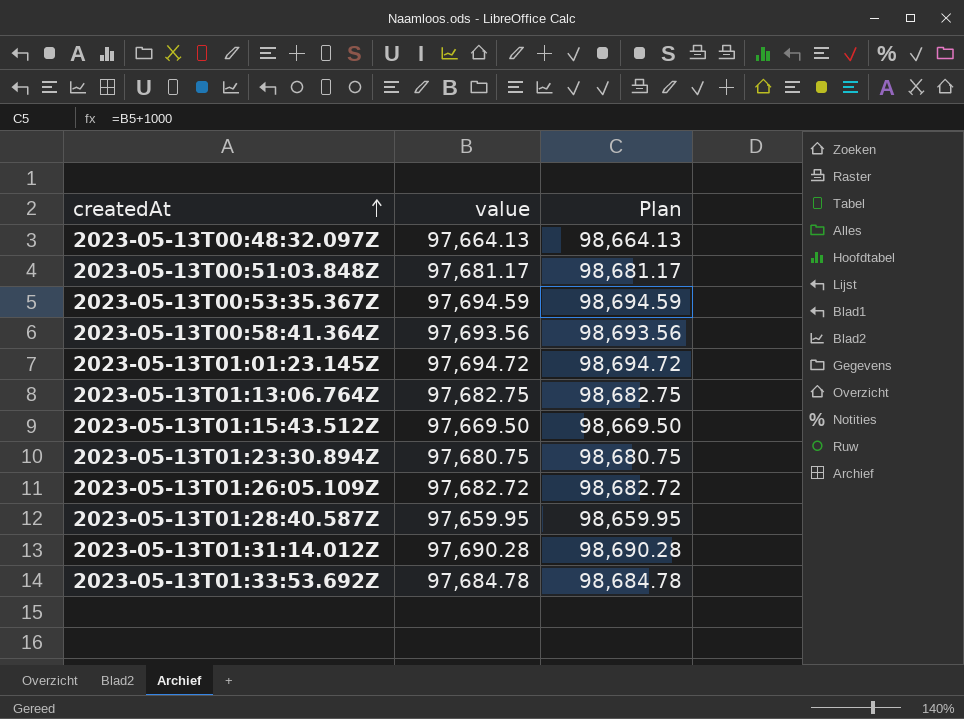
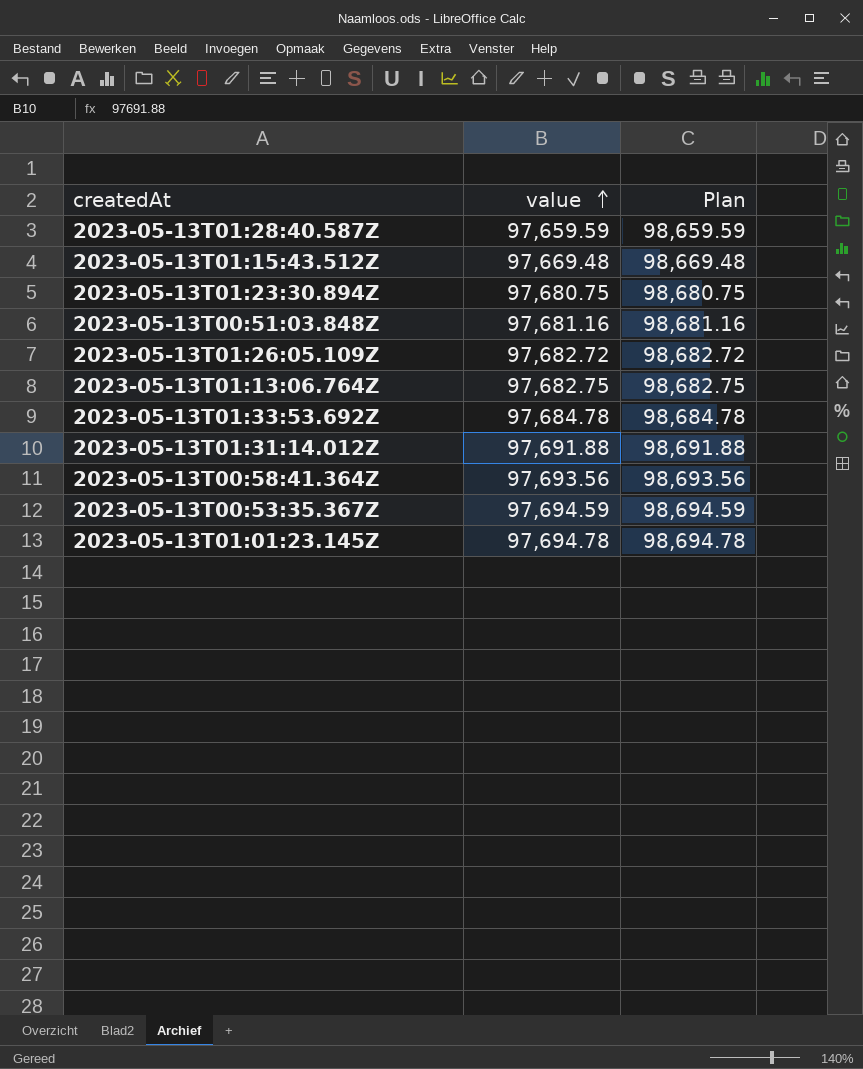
row order: createdAt ascending -> value ascending
row 2023-05-13T00:48:32.097Z: 97,664.13 | 98,664.13 -> none
2023-05-13T01:28:40.587Z | value: 97,659.95 -> 97,659.59
2023-05-13T01:28:40.587Z | Plan: 98,659.95 -> 98,659.59
2023-05-13T01:15:43.512Z | value: 97,669.50 -> 97,669.48
2023-05-13T01:15:43.512Z | Plan: 98,669.50 -> 98,669.48
2023-05-13T00:51:03.848Z | value: 97,681.17 -> 97,681.16
2023-05-13T00:51:03.848Z | Plan: 98,681.17 -> 98,681.16
2023-05-13T01:31:14.012Z | value: 97,690.28 -> 97,691.88
2023-05-13T01:31:14.012Z | Plan: 98,690.28 -> 98,691.88
2023-05-13T01:01:23.145Z | value: 97,694.72 -> 97,694.78
2023-05-13T01:01:23.145Z | Plan: 98,694.72 -> 98,694.78

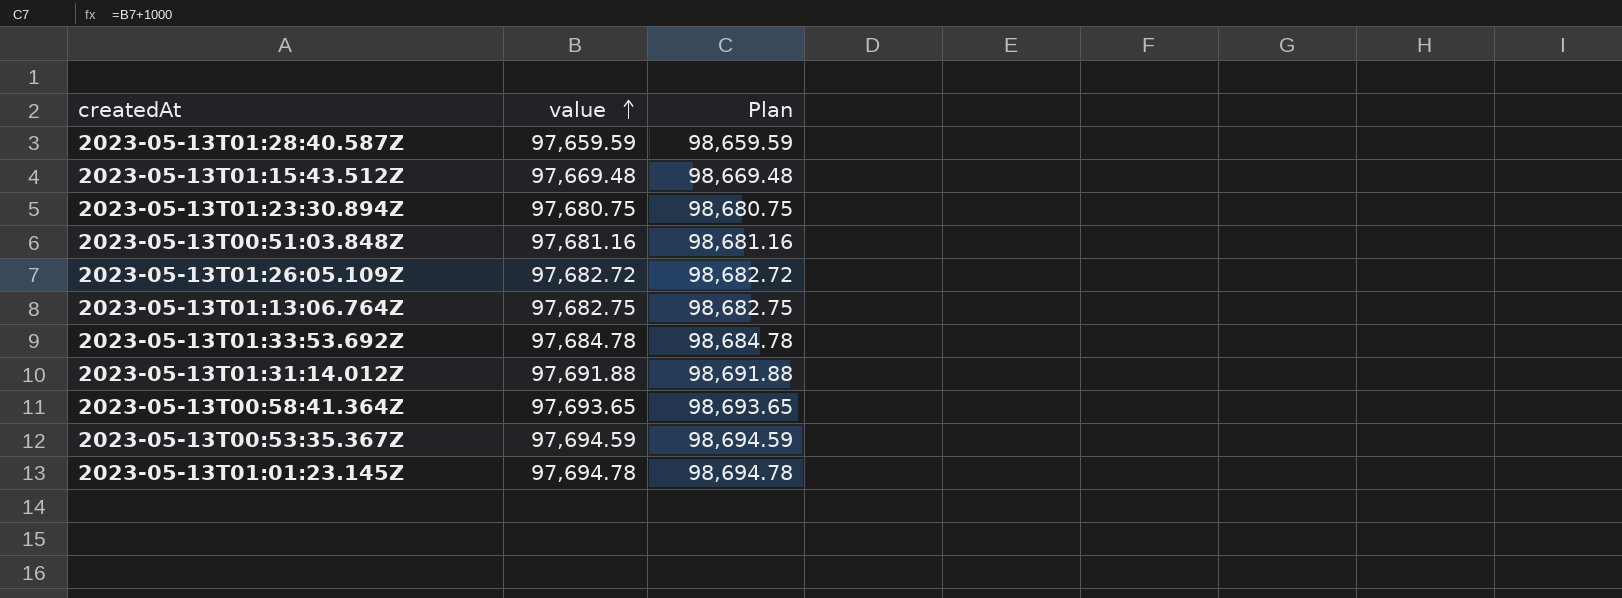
2023-05-13T00:58:41.364Z | value: 97,693.56 -> 97,693.65
2023-05-13T00:58:41.364Z | Plan: 98,693.56 -> 98,693.65

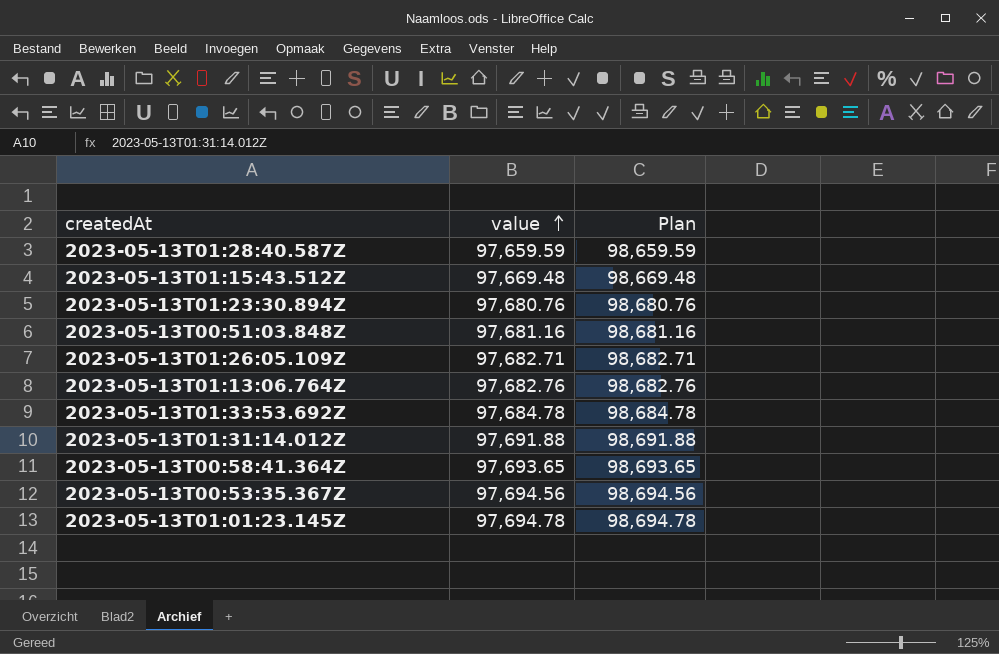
2023-05-13T01:23:30.894Z | value: 97,680.75 -> 97,680.76
2023-05-13T01:23:30.894Z | Plan: 98,680.75 -> 98,680.76
2023-05-13T01:26:05.109Z | value: 97,682.72 -> 97,682.71
2023-05-13T01:26:05.109Z | Plan: 98,682.72 -> 98,682.71
2023-05-13T01:13:06.764Z | value: 97,682.75 -> 97,682.76
2023-05-13T01:13:06.764Z | Plan: 98,682.75 -> 98,682.76
2023-05-13T00:53:35.367Z | value: 97,694.59 -> 97,694.56
2023-05-13T00:53:35.367Z | Plan: 98,694.59 -> 98,694.56

